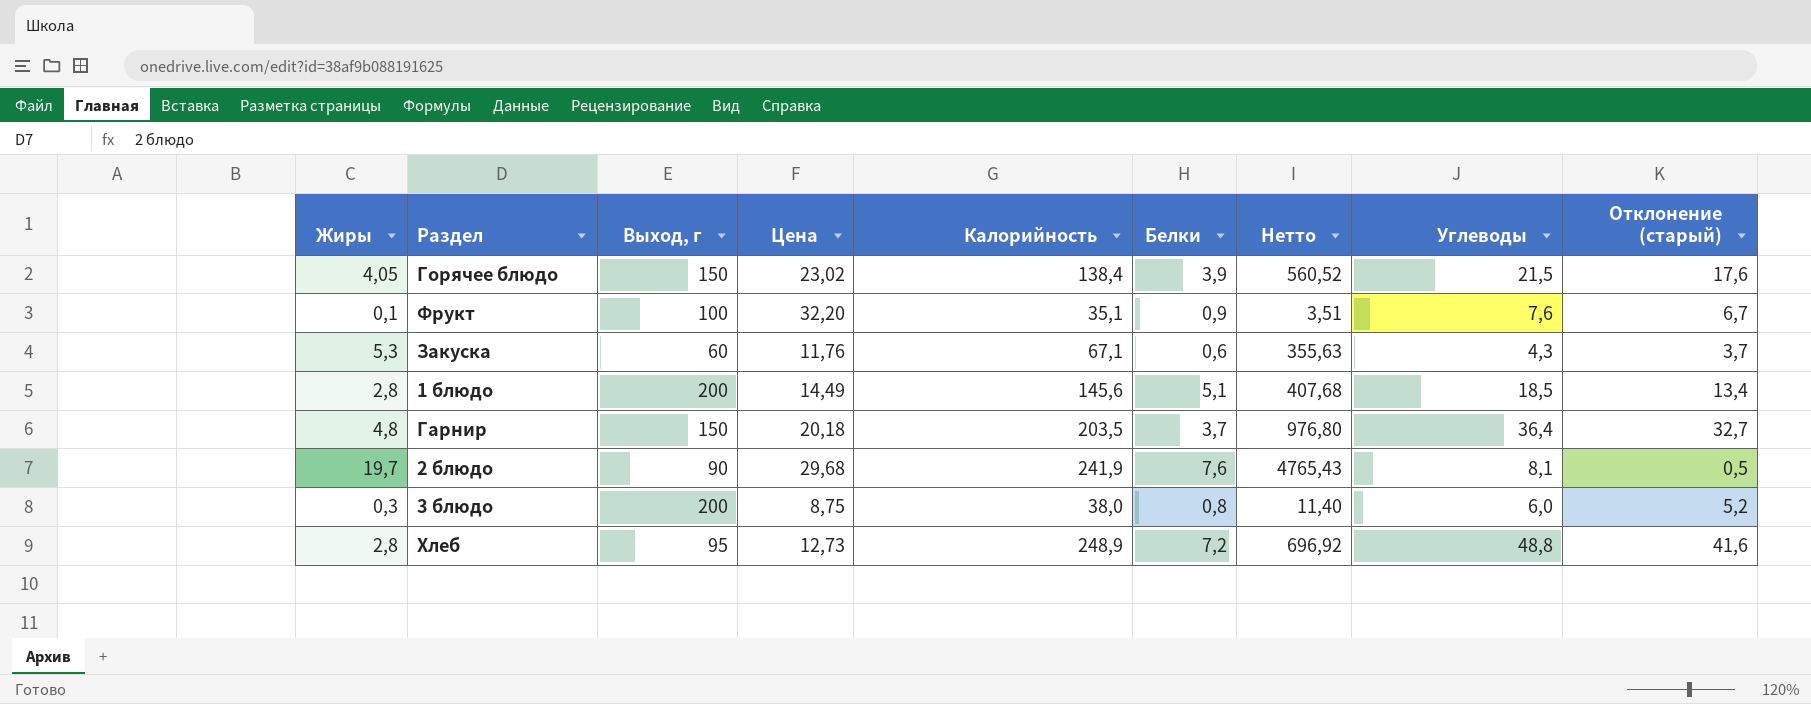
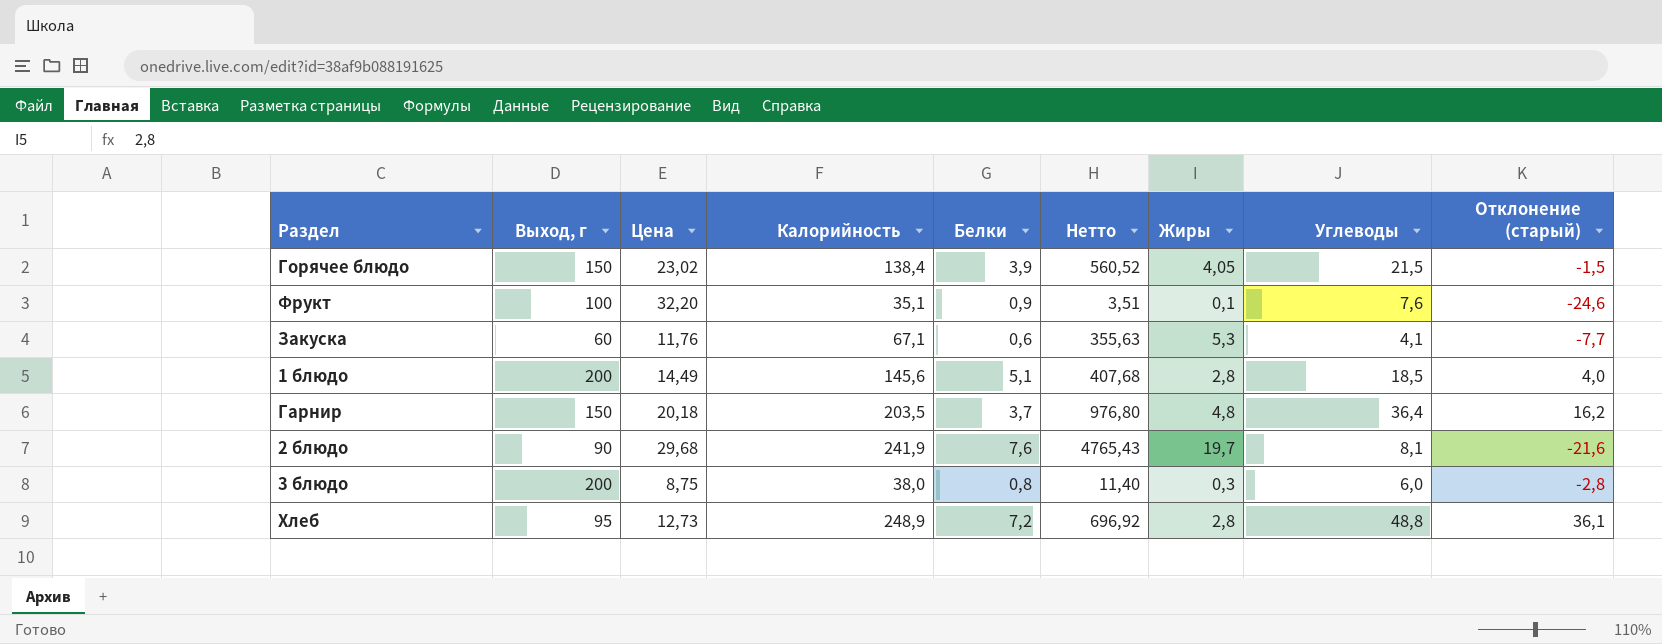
column Жиры | position: 1 -> 7
column Отклонение (старый) | formula: [Углеводы] - [Белки] -> [Углеводы] - [Цена]
Закуска | Углеводы: 4,3 -> 4,1

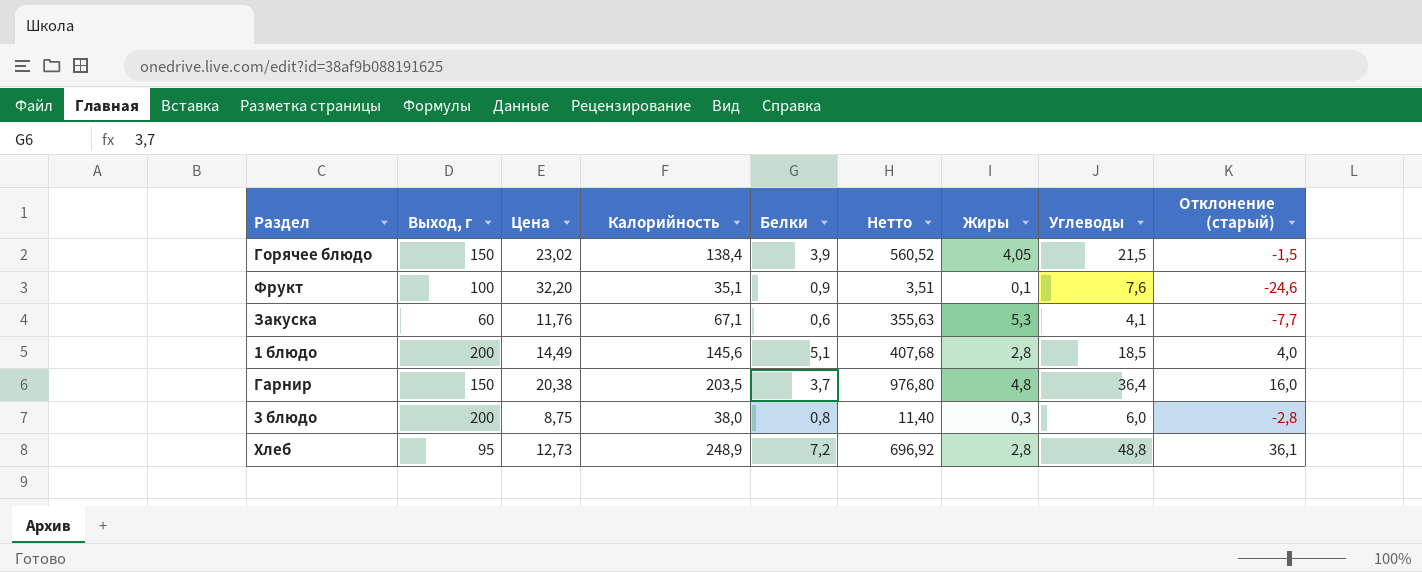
row 2 блюдо: 90 | 29,68 | 241,9 | 7,6 | 4765,43 | 19,7 | 8,1 | -21,6 -> none
Гарнир | Цена: 20,18 -> 20,38
Гарнир | Отклонение (старый): 16,2 -> 16,0

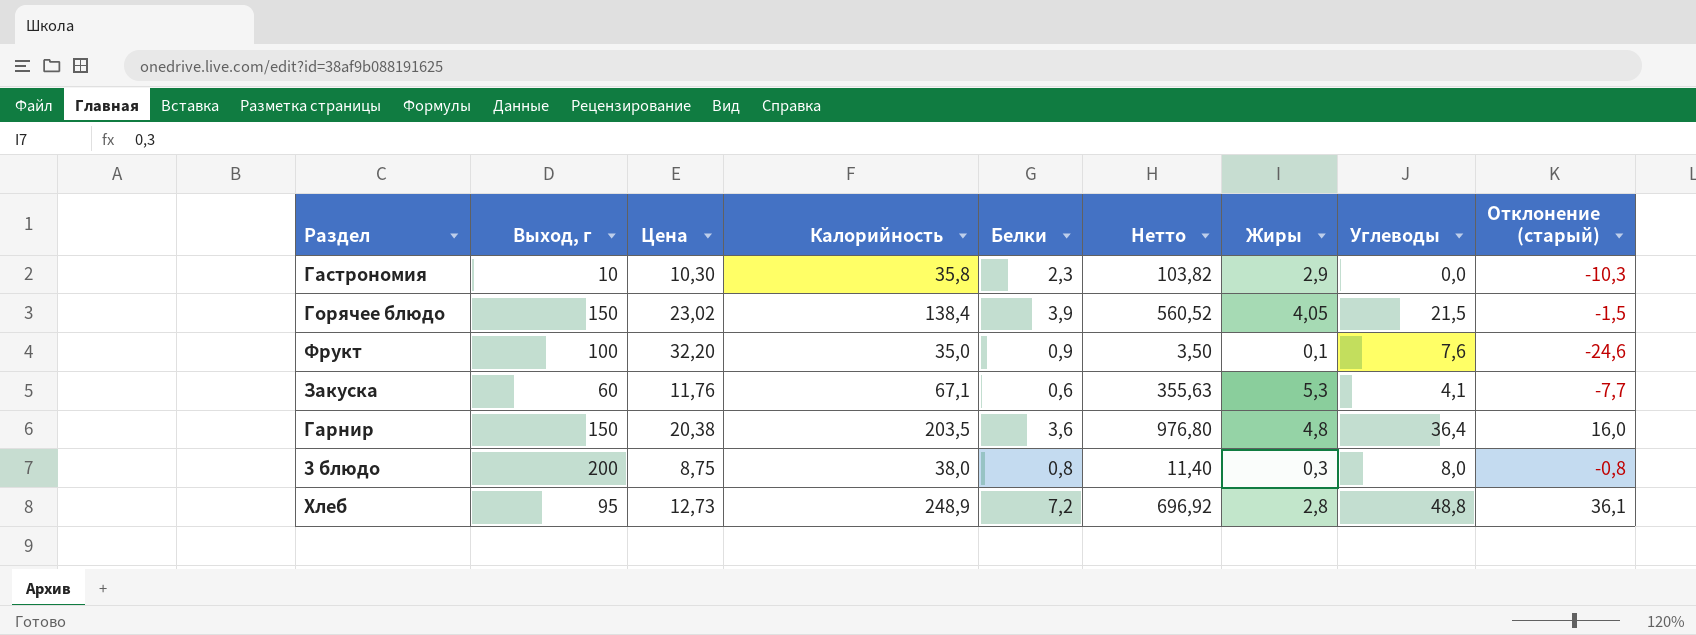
row 1 блюдо: 200 | 14,49 | 145,6 | 5,1 | 407,68 | 2,8 | 18,5 | 4,0 -> none
row Гастрономия: none -> 10 | 10,30 | 35,8 | 2,3 | 103,82 | 2,9 | 0,0 | -10,3
Фрукт | Калорийность: 35,1 -> 35,0
Фрукт | Нетто: 3,51 -> 3,50
Гарнир | Белки: 3,7 -> 3,6
3 блюдо | Углеводы: 6,0 -> 8,0
3 блюдо | Отклонение (старый): -2,8 -> -0,8

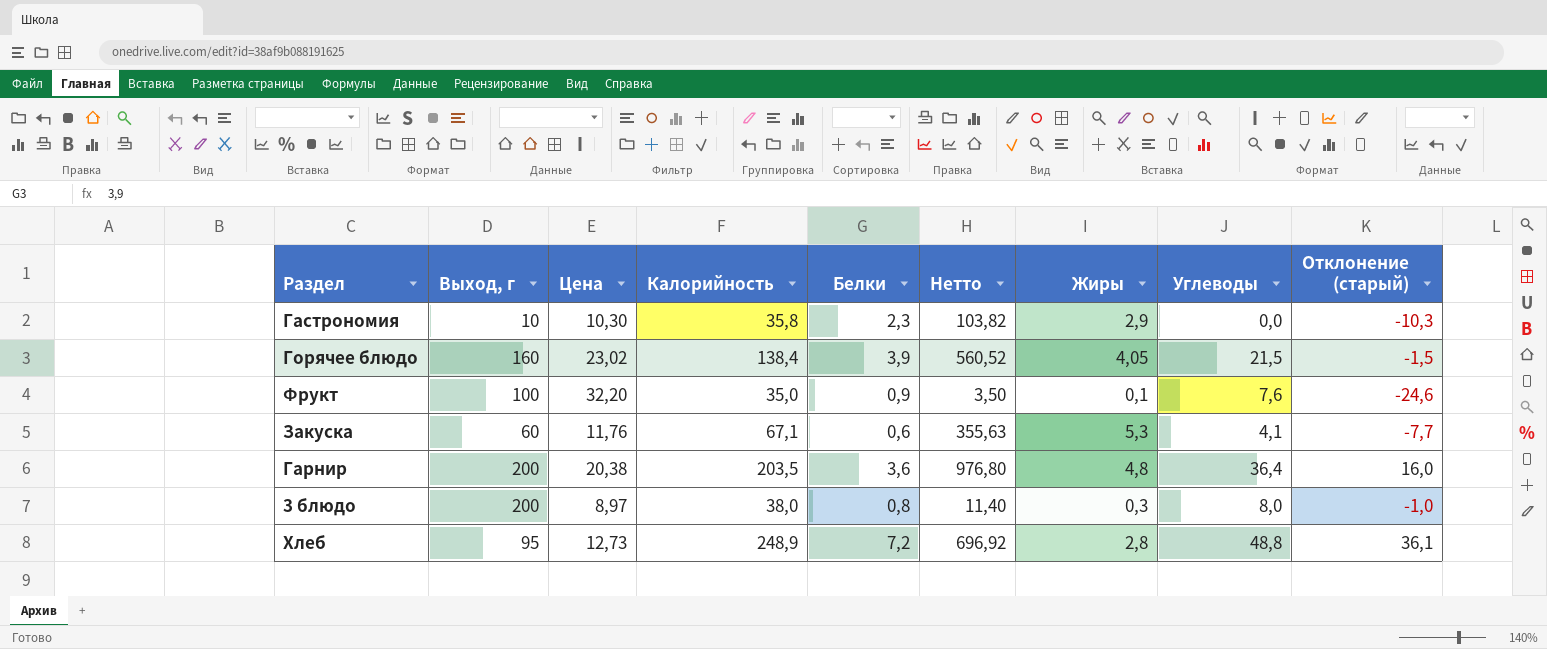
Горячее блюдо | Выход, г: 150 -> 160
Гарнир | Выход, г: 150 -> 200
3 блюдо | Цена: 8,75 -> 8,97
3 блюдо | Отклонение (старый): -0,8 -> -1,0

